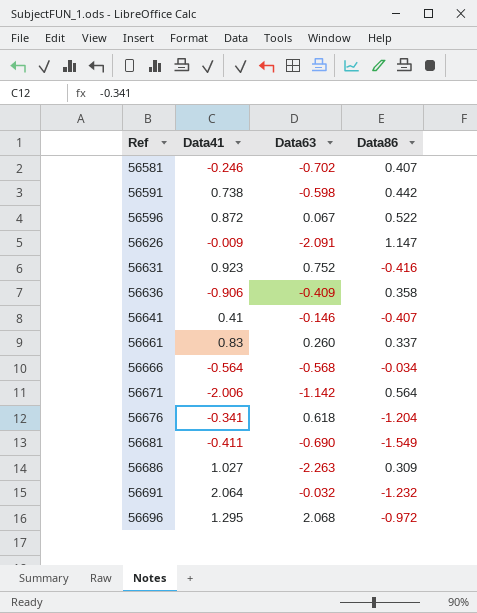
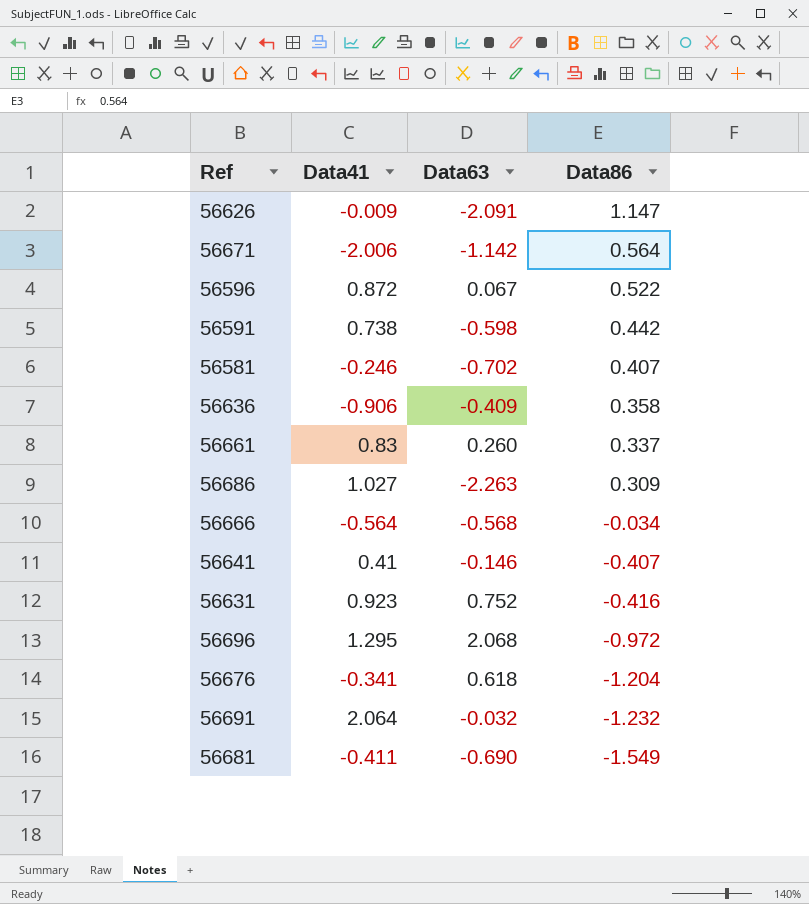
row order: Ref ascending -> Data86 descending

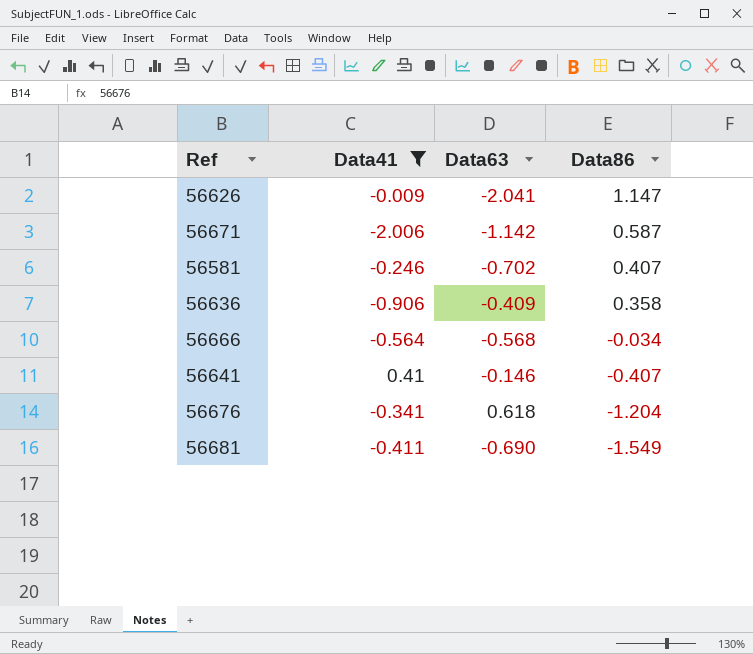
filter: none -> Data41 <= 0.41
56626 | Data63: -2.091 -> -2.041
56671 | Data86: 0.564 -> 0.587

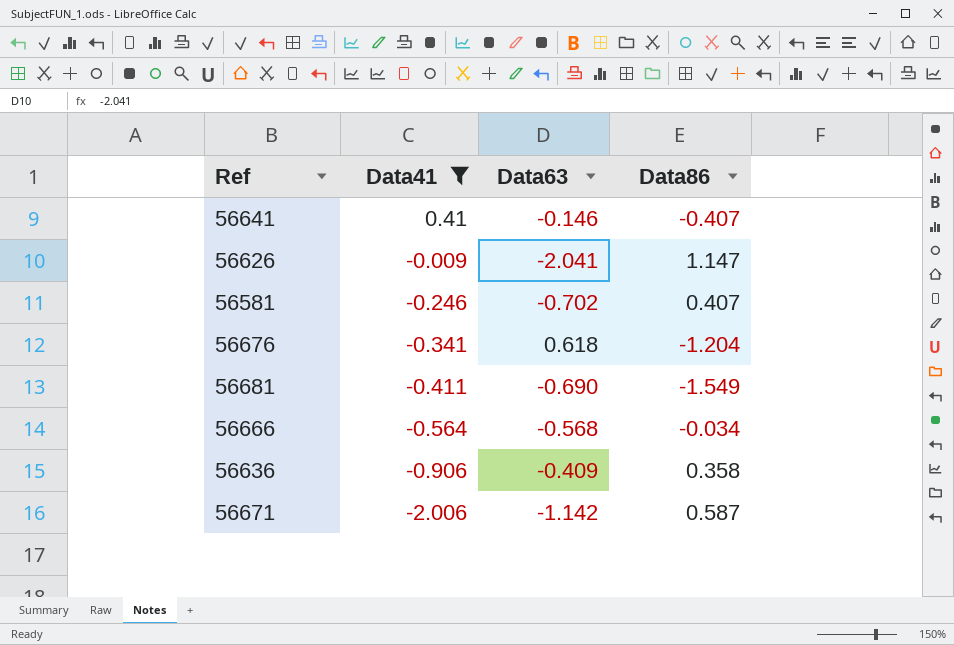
row order: Data86 descending -> Data41 descending

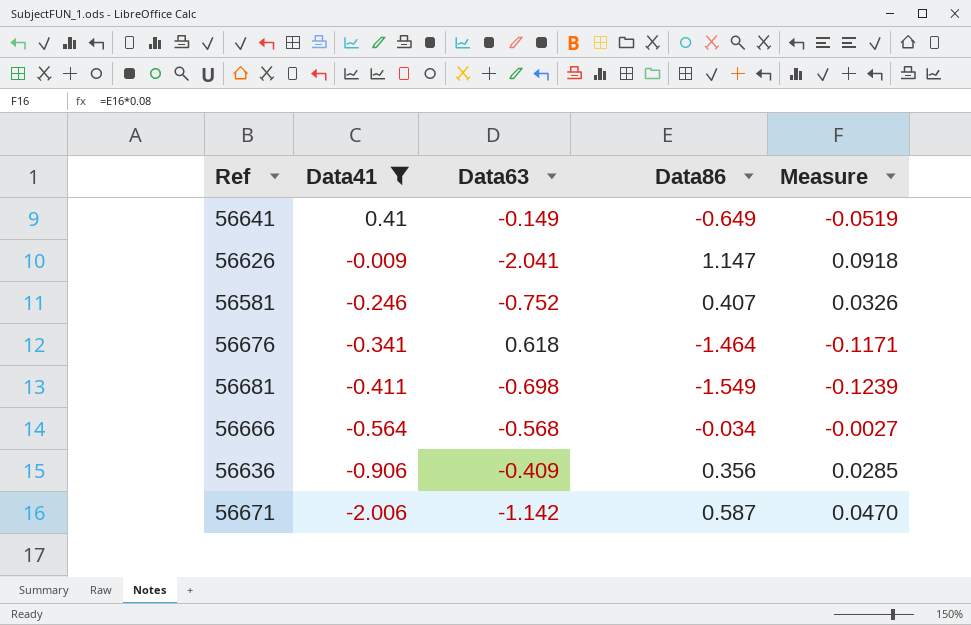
column Measure | formula: none -> [Data86] * 0.08
56641 | Data63: -0.146 -> -0.149
56641 | Data86: -0.407 -> -0.649
56581 | Data63: -0.702 -> -0.752
56676 | Data86: -1.204 -> -1.464
56681 | Data63: -0.690 -> -0.698
56636 | Data86: 0.358 -> 0.356

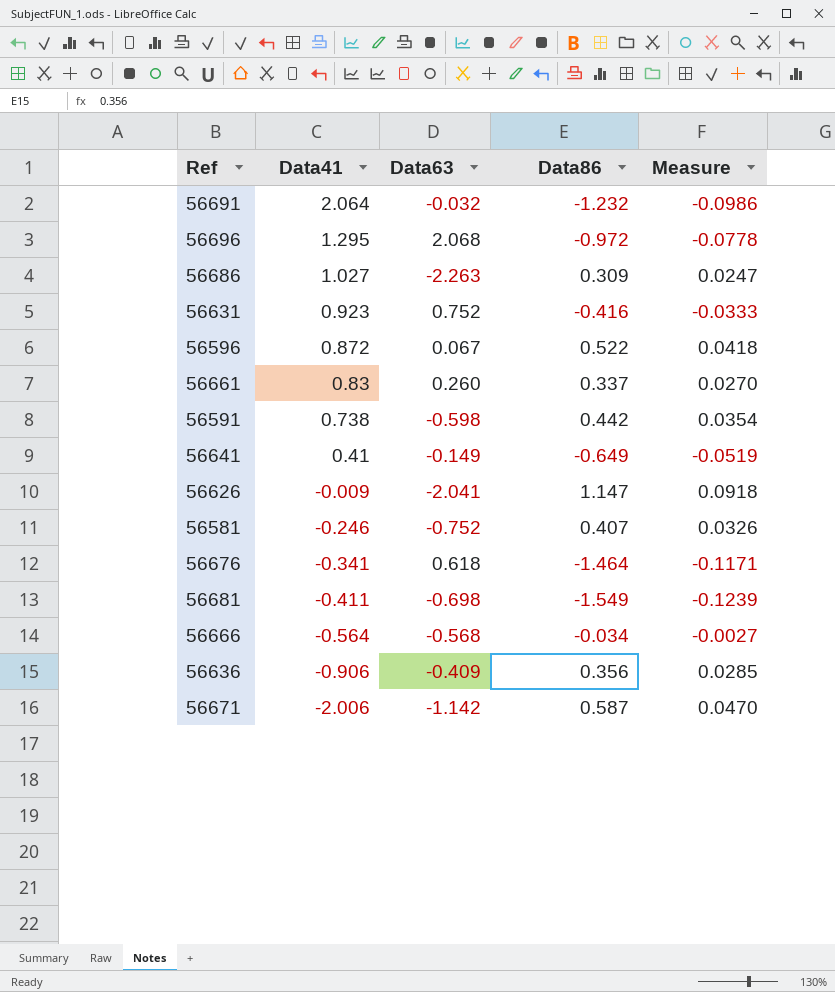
filter: Data41 <= 0.41 -> none

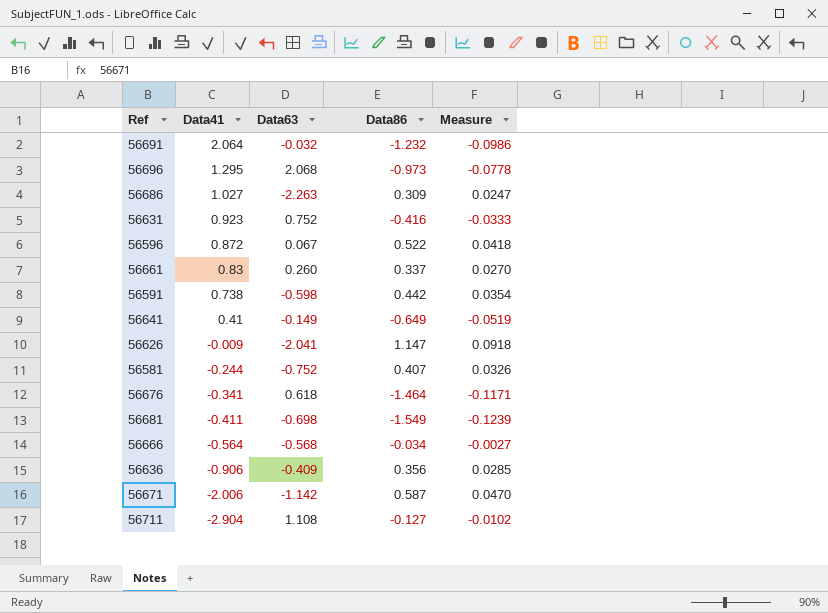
56696 | Data86: -0.972 -> -0.973
56581 | Data41: -0.246 -> -0.244
row 56711: none -> -2.904 | 1.108 | -0.127 | -0.0102

